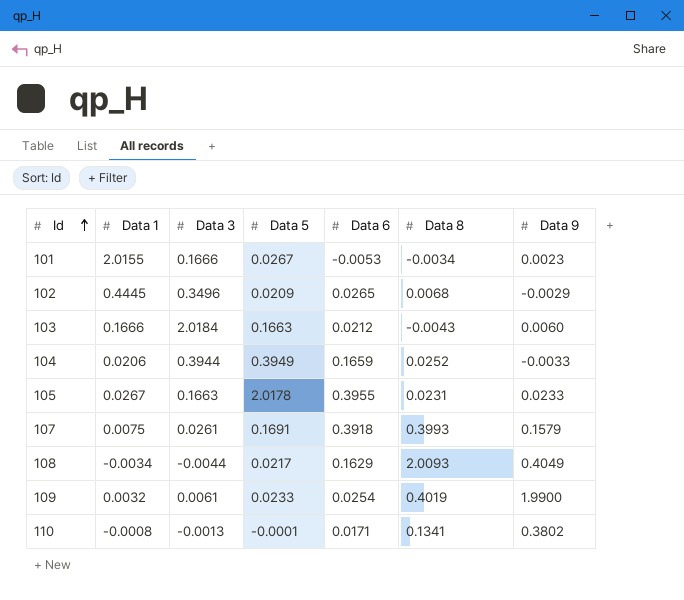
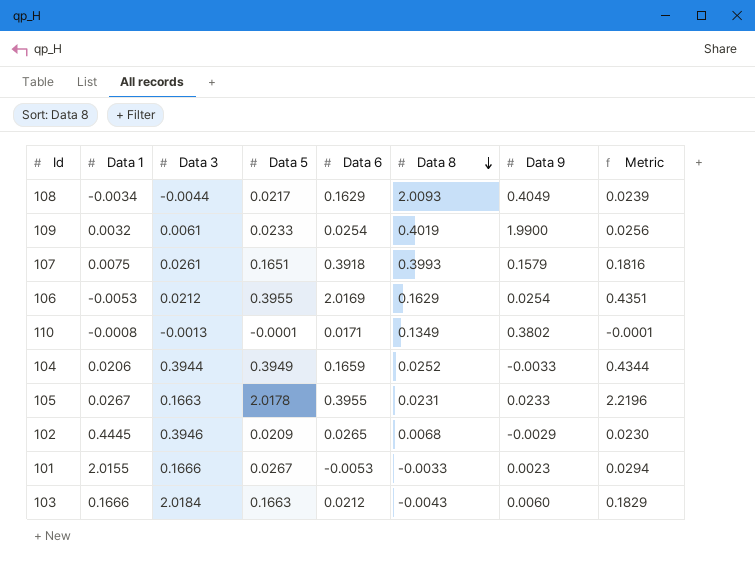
row order: Id ascending -> Data 8 descending
column Metric | formula: none -> [Data 5] * 1.1
107 | Data 5: 0.1691 -> 0.1651
row 106: none -> -0.0053 | 0.0212 | 0.3955 | 2.0169 | 0.1629 | 0.0254 | 0.4351
110 | Data 8: 0.1341 -> 0.1349
102 | Data 3: 0.3496 -> 0.3946
101 | Data 8: -0.0034 -> -0.0033

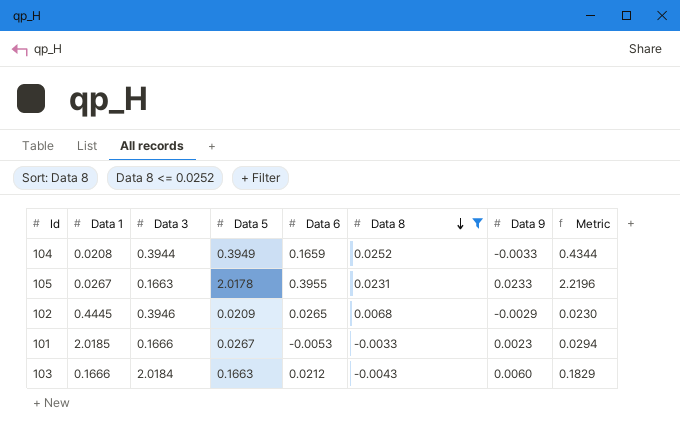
filter: none -> Data 8 <= 0.0252
104 | Data 1: 0.0206 -> 0.0208
101 | Data 1: 2.0155 -> 2.0185

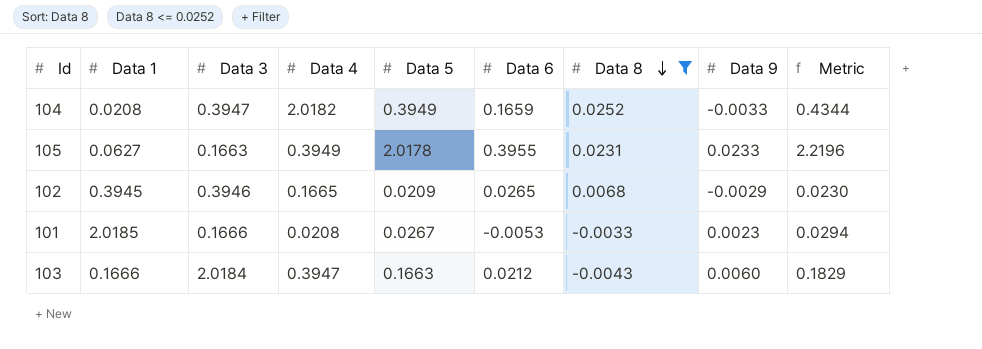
column Data 4 | position: none -> 4
104 | Data 3: 0.3944 -> 0.3947
105 | Data 1: 0.0267 -> 0.0627
102 | Data 1: 0.4445 -> 0.3945

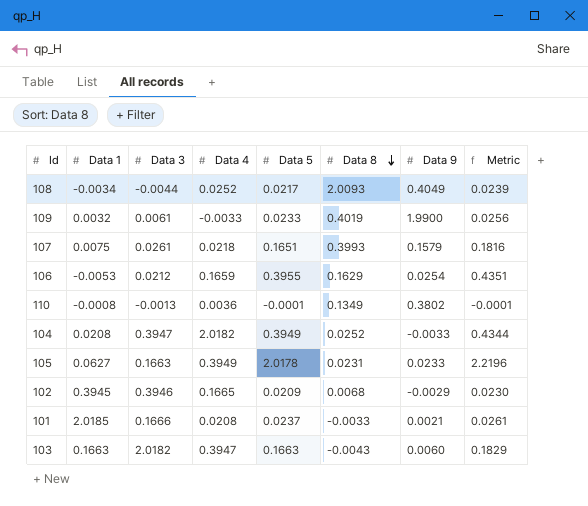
filter: Data 8 <= 0.0252 -> none
column Data 6 | position: 6 -> none
101 | Data 5: 0.0267 -> 0.0237
101 | Data 9: 0.0023 -> 0.0021
101 | Metric: 0.0294 -> 0.0261
103 | Data 1: 0.1666 -> 0.1663
103 | Data 3: 2.0184 -> 2.0182

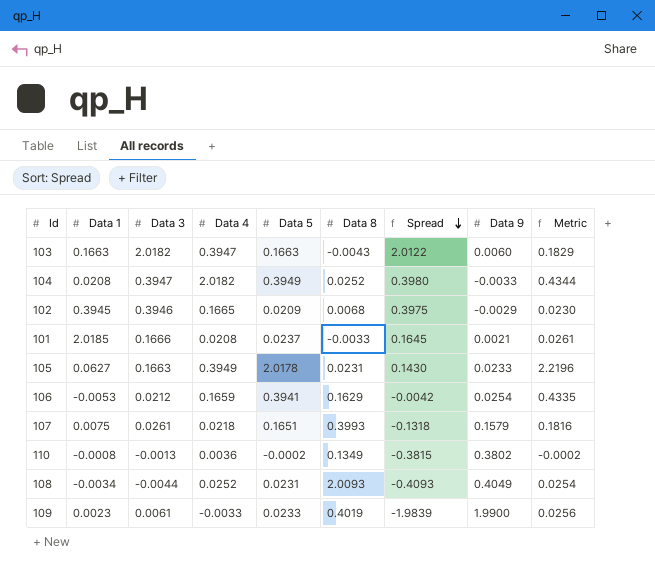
row order: Data 8 descending -> Spread descending
column Spread | formula: none -> [Data 3] - [Data 9]
106 | Data 5: 0.3955 -> 0.3941
106 | Metric: 0.4351 -> 0.4335
110 | Data 5: -0.0001 -> -0.0002
110 | Metric: -0.0001 -> -0.0002
108 | Data 5: 0.0217 -> 0.0231
108 | Metric: 0.0239 -> 0.0254
109 | Data 1: 0.0032 -> 0.0023

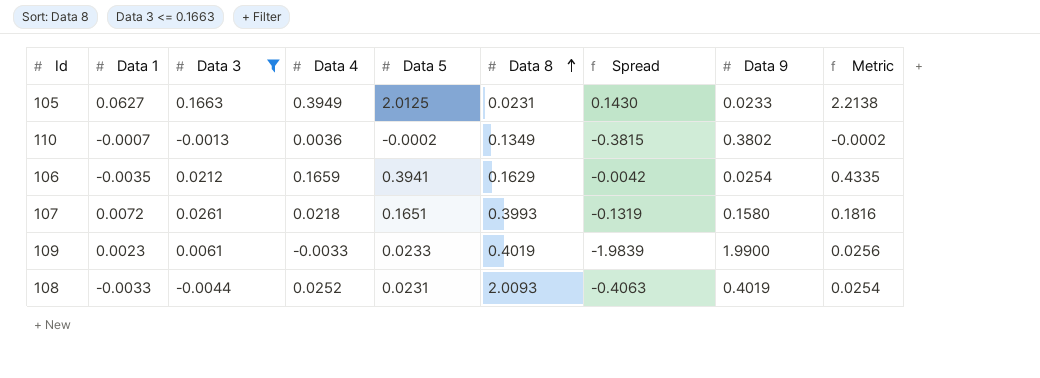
filter: none -> Data 3 <= 0.1663
row order: Spread descending -> Data 8 ascending
105 | Data 5: 2.0178 -> 2.0125
105 | Metric: 2.2196 -> 2.2138
110 | Data 1: -0.0008 -> -0.0007
106 | Data 1: -0.0053 -> -0.0035
107 | Data 1: 0.0075 -> 0.0072
107 | Spread: -0.1318 -> -0.1319
107 | Data 9: 0.1579 -> 0.1580
108 | Data 1: -0.0034 -> -0.0033
108 | Spread: -0.4093 -> -0.4063
108 | Data 9: 0.4049 -> 0.4019

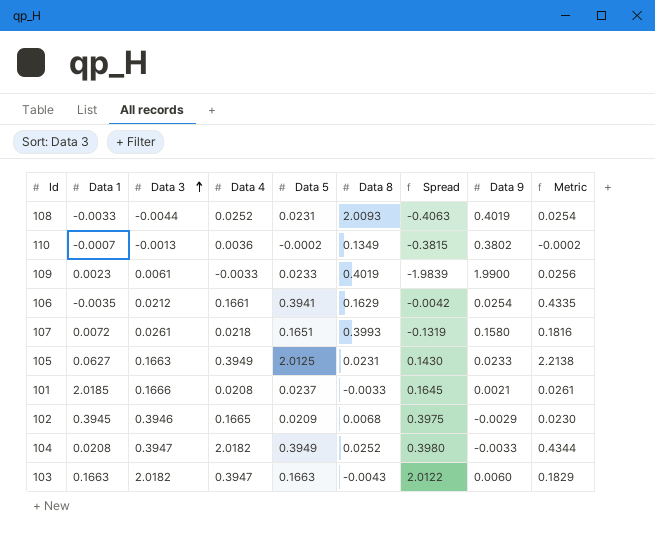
filter: Data 3 <= 0.1663 -> none
row order: Data 8 ascending -> Data 3 ascending
106 | Data 4: 0.1659 -> 0.1661

